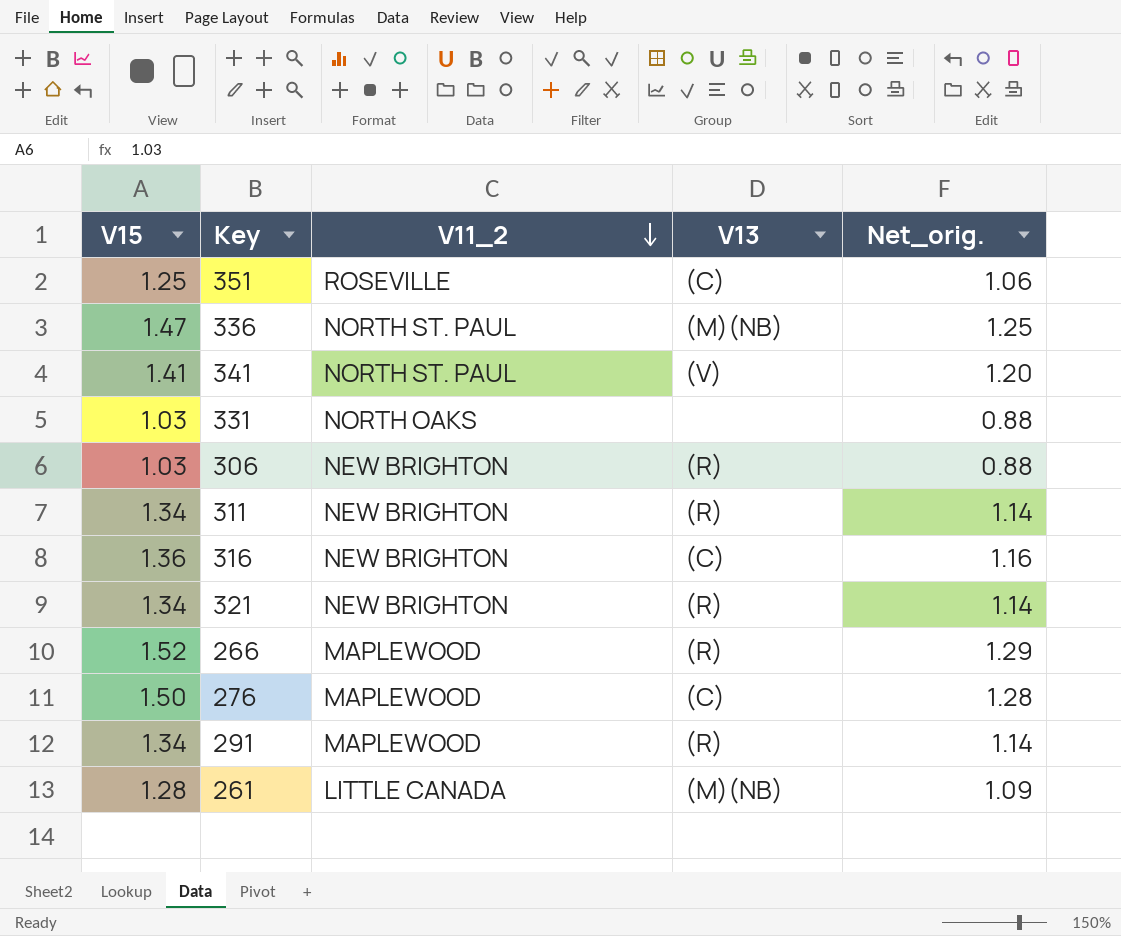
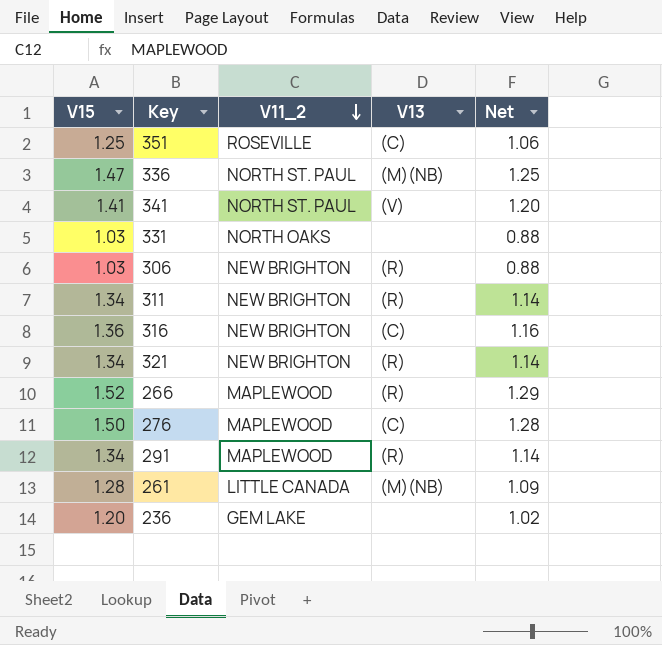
column name: Net_orig. -> Net
row 236: none -> 1.20 | GEM LAKE | none | 1.02

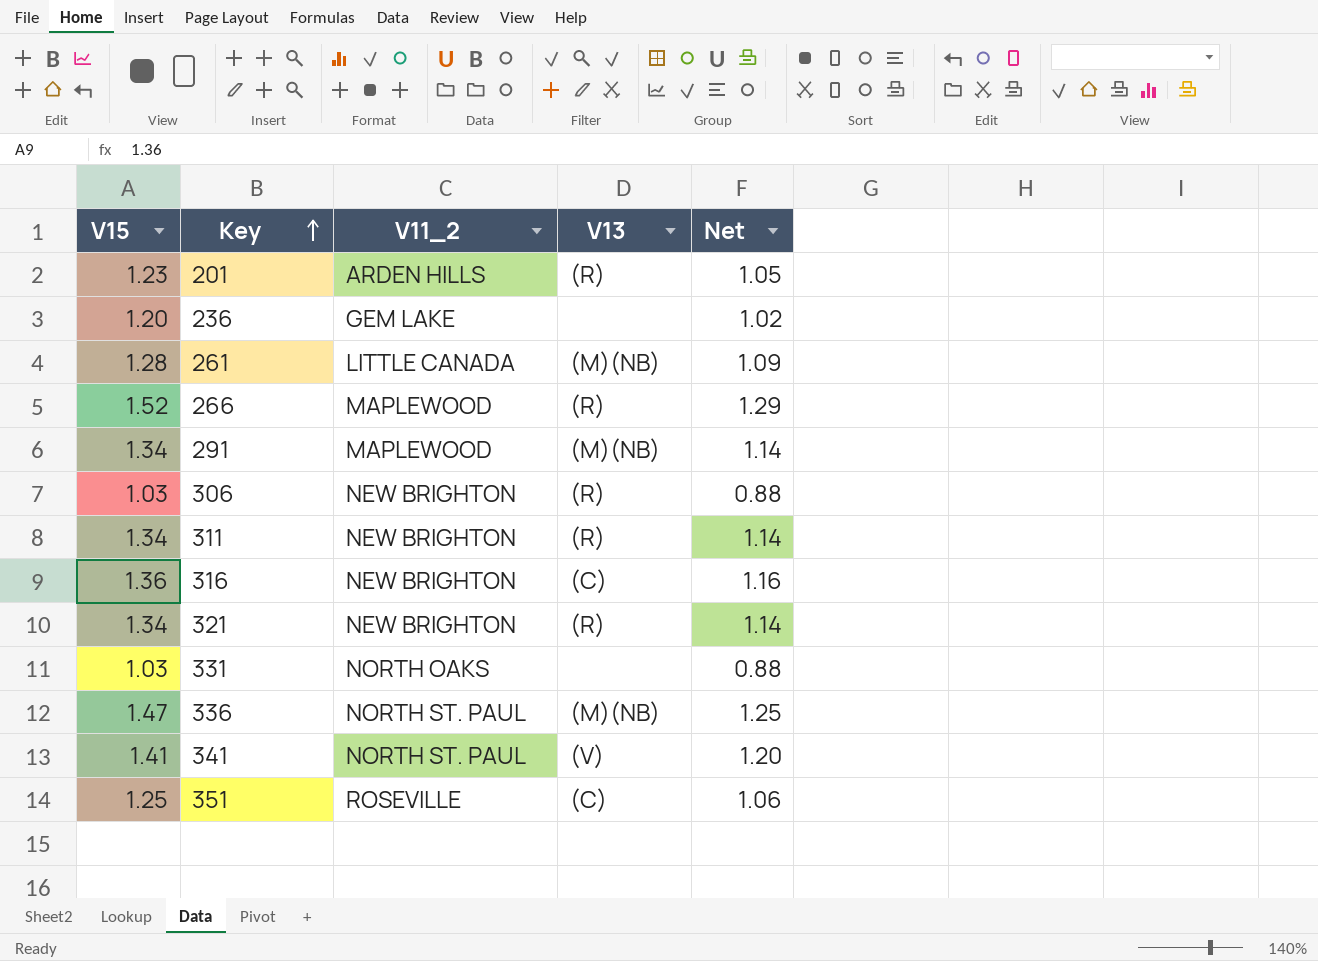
row order: V11_2 descending -> Key ascending
row 276: 1.50 | MAPLEWOOD | (C) | 1.28 -> none
row 201: none -> 1.23 | ARDEN HILLS | (R) | 1.05
291 | V13: (R) -> (M)(NB)

